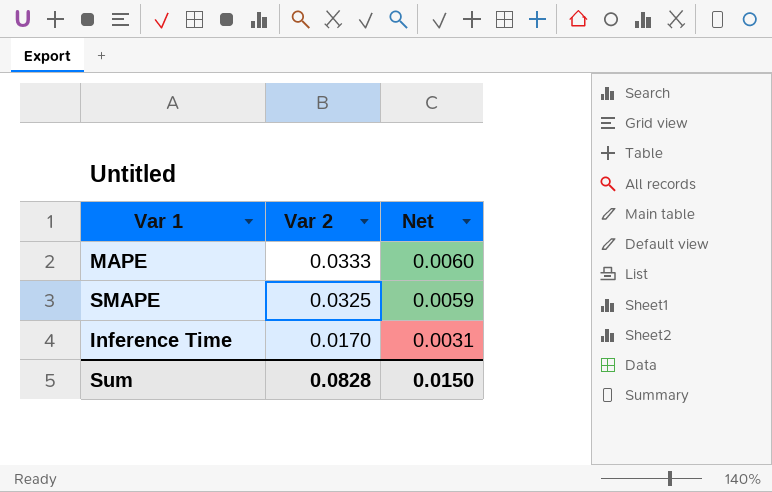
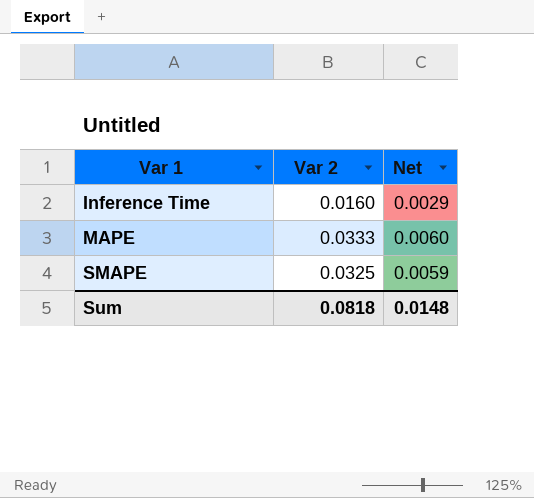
row order: Var 2 descending -> Var 1 ascending
Inference Time | Var 2: 0.0170 -> 0.0160
Inference Time | Net: 0.0031 -> 0.0029
Sum | Var 2: 0.0828 -> 0.0818
Sum | Net: 0.0150 -> 0.0148

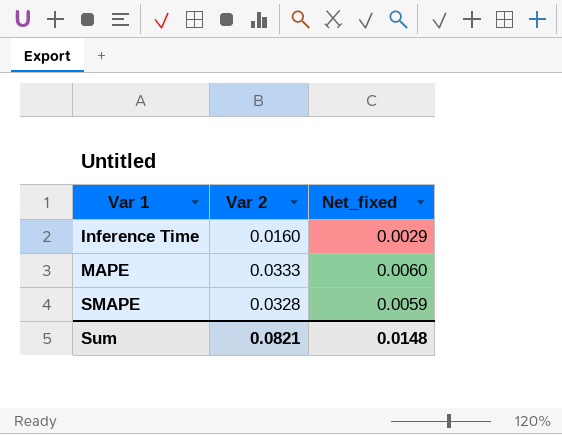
column name: Net -> Net_fixed
SMAPE | Var 2: 0.0325 -> 0.0328
Sum | Var 2: 0.0818 -> 0.0821

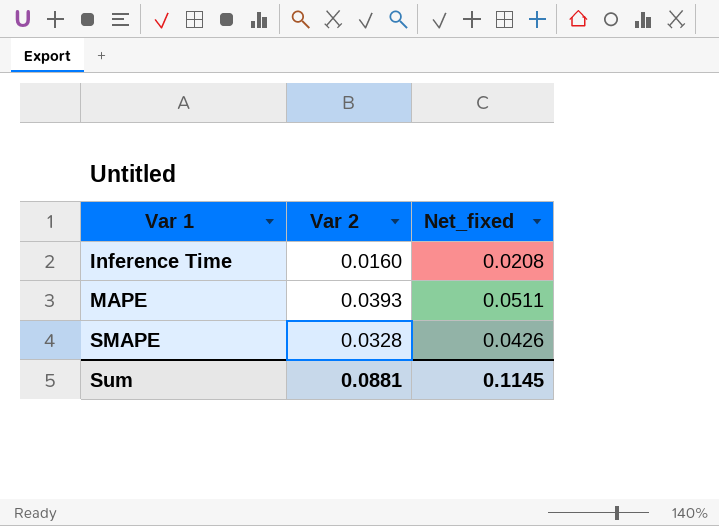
column Net_fixed | formula: [Var 2] * 0.18 -> [Var 2] * 1.3
MAPE | Var 2: 0.0333 -> 0.0393
Sum | Var 2: 0.0821 -> 0.0881
Sum | Net_fixed: 0.0148 -> 0.1145

